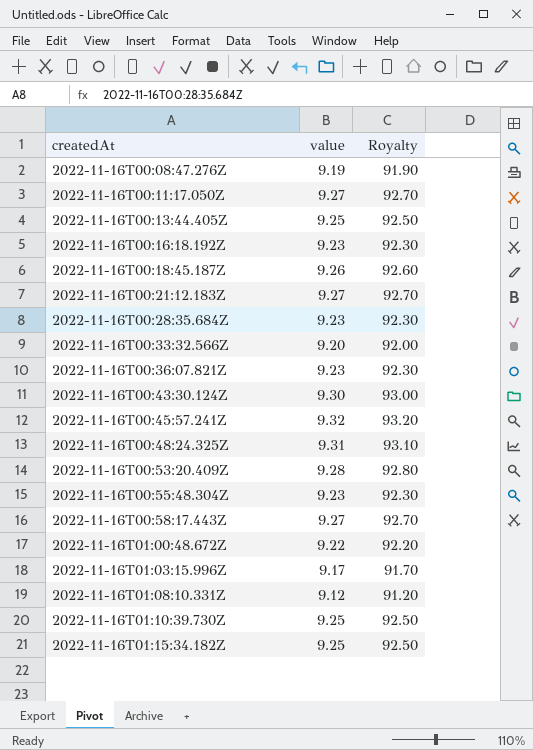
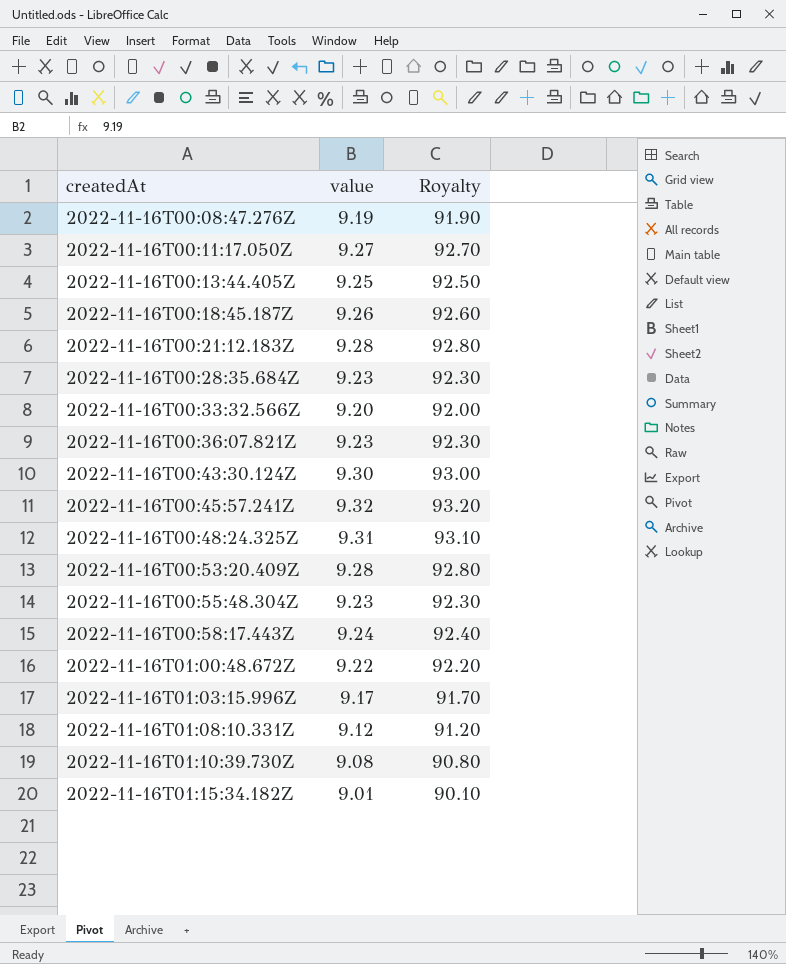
row 2022-11-16T00:16:18.192Z: 9.23 | 92.30 -> none
2022-11-16T00:21:12.183Z | value: 9.27 -> 9.28
2022-11-16T00:21:12.183Z | Royalty: 92.70 -> 92.80
2022-11-16T00:58:17.443Z | value: 9.27 -> 9.24
2022-11-16T00:58:17.443Z | Royalty: 92.70 -> 92.40
2022-11-16T01:10:39.730Z | value: 9.25 -> 9.08
2022-11-16T01:10:39.730Z | Royalty: 92.50 -> 90.80
2022-11-16T01:15:34.182Z | value: 9.25 -> 9.01
2022-11-16T01:15:34.182Z | Royalty: 92.50 -> 90.10

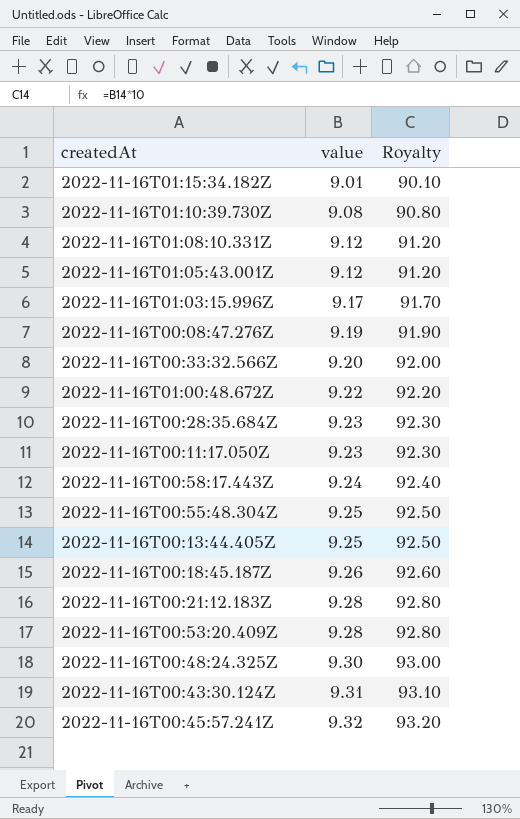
row order: createdAt ascending -> value ascending
row 2022-11-16T00:36:07.821Z: 9.23 | 92.30 -> none
row 2022-11-16T01:05:43.001Z: none -> 9.12 | 91.20
2022-11-16T00:11:17.050Z | value: 9.27 -> 9.23
2022-11-16T00:11:17.050Z | Royalty: 92.70 -> 92.30
2022-11-16T00:55:48.304Z | value: 9.23 -> 9.25
2022-11-16T00:55:48.304Z | Royalty: 92.30 -> 92.50
2022-11-16T00:48:24.325Z | value: 9.31 -> 9.30
2022-11-16T00:48:24.325Z | Royalty: 93.10 -> 93.00
2022-11-16T00:43:30.124Z | value: 9.30 -> 9.31
2022-11-16T00:43:30.124Z | Royalty: 93.00 -> 93.10

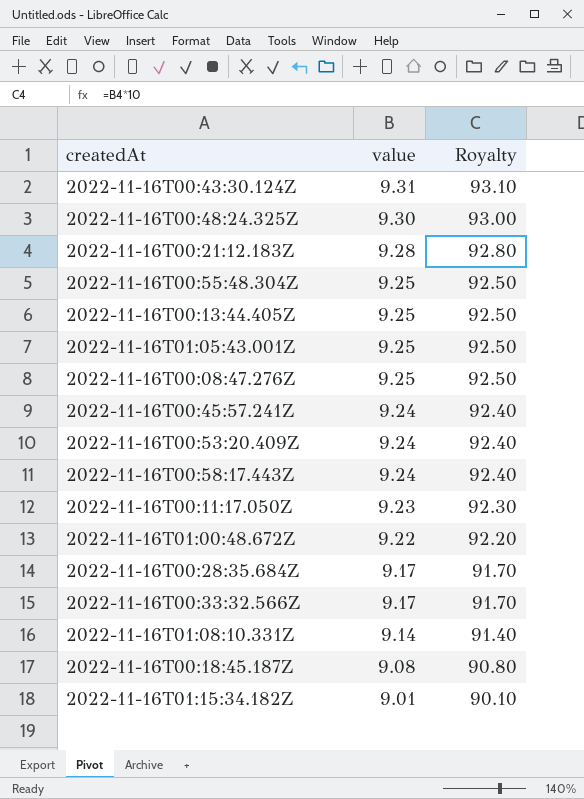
row order: value ascending -> value descending
row 2022-11-16T01:10:39.730Z: 9.08 | 90.80 -> none
row 2022-11-16T01:03:15.996Z: 9.17 | 91.70 -> none
2022-11-16T01:05:43.001Z | value: 9.12 -> 9.25
2022-11-16T01:05:43.001Z | Royalty: 91.20 -> 92.50
2022-11-16T00:08:47.276Z | value: 9.19 -> 9.25
2022-11-16T00:08:47.276Z | Royalty: 91.90 -> 92.50
2022-11-16T00:45:57.241Z | value: 9.32 -> 9.24
2022-11-16T00:45:57.241Z | Royalty: 93.20 -> 92.40
2022-11-16T00:53:20.409Z | value: 9.28 -> 9.24
2022-11-16T00:53:20.409Z | Royalty: 92.80 -> 92.40
2022-11-16T00:28:35.684Z | value: 9.23 -> 9.17
2022-11-16T00:28:35.684Z | Royalty: 92.30 -> 91.70
2022-11-16T00:33:32.566Z | value: 9.20 -> 9.17
2022-11-16T00:33:32.566Z | Royalty: 92.00 -> 91.70
2022-11-16T01:08:10.331Z | value: 9.12 -> 9.14
2022-11-16T01:08:10.331Z | Royalty: 91.20 -> 91.40
2022-11-16T00:18:45.187Z | value: 9.26 -> 9.08
2022-11-16T00:18:45.187Z | Royalty: 92.60 -> 90.80

